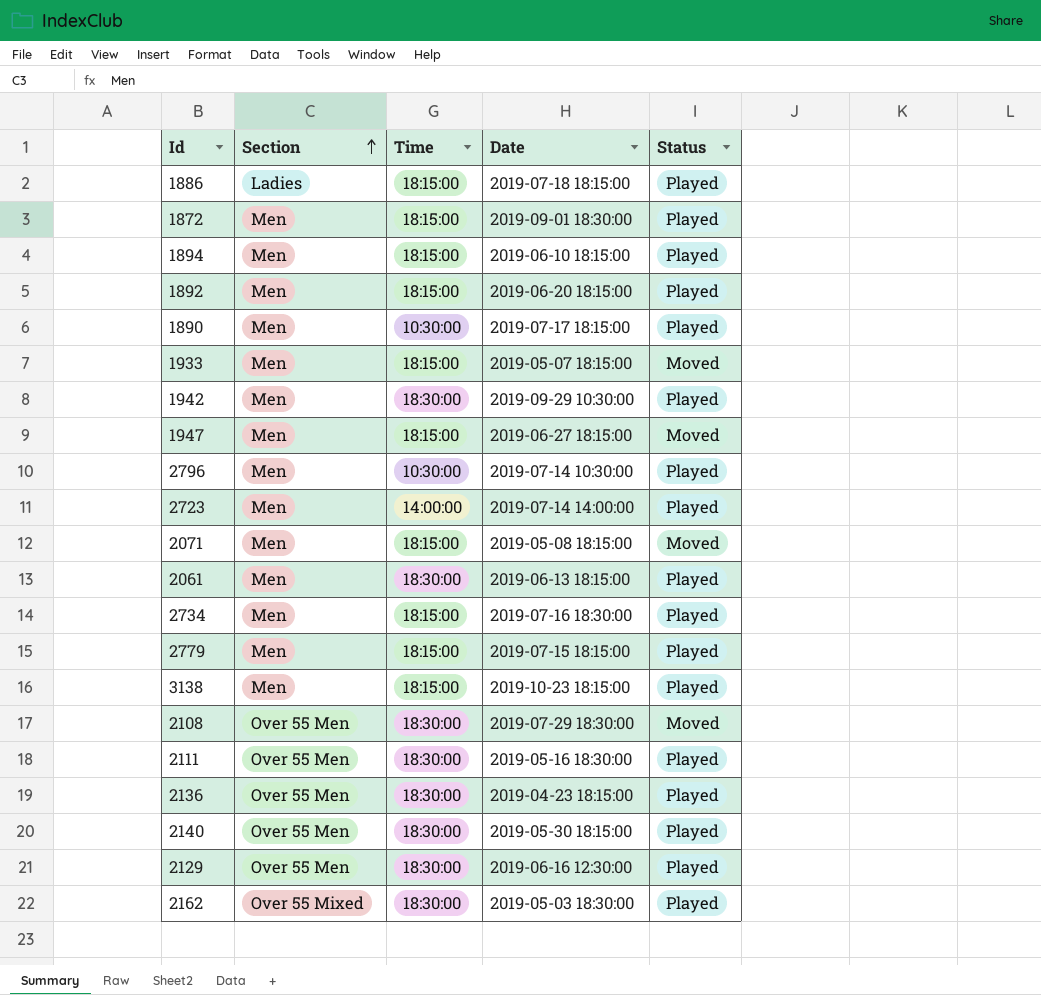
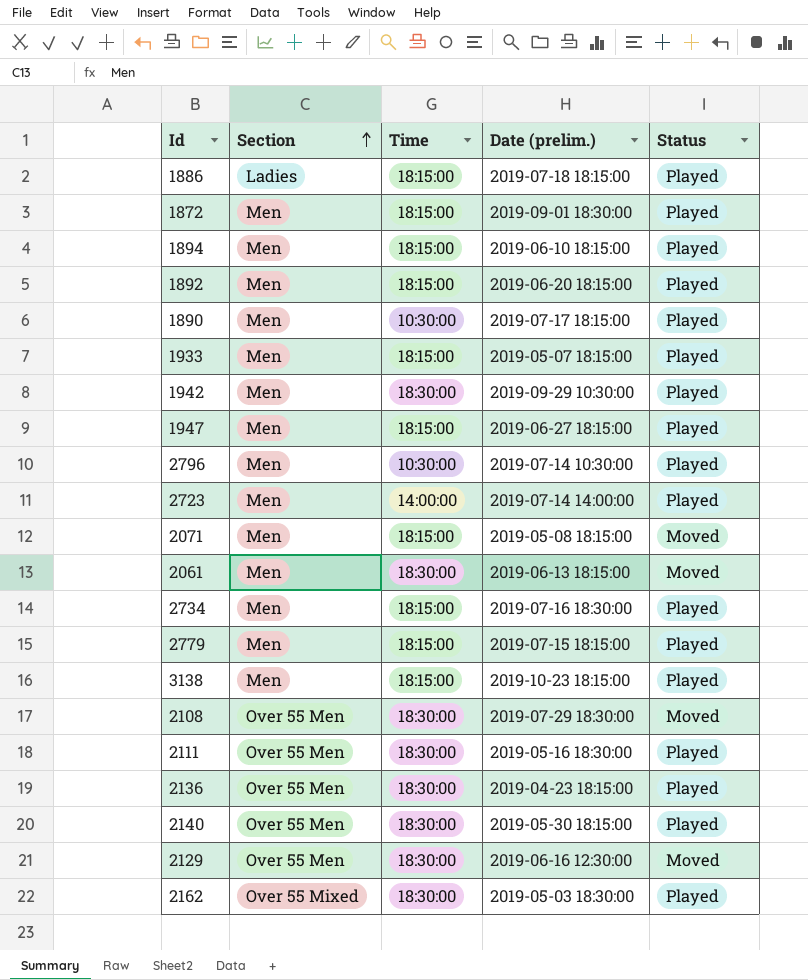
column name: Date -> Date (prelim.)
1933 | Status: Moved -> Played
1947 | Status: Moved -> Played
2061 | Status: Played -> Moved
2129 | Status: Played -> Moved

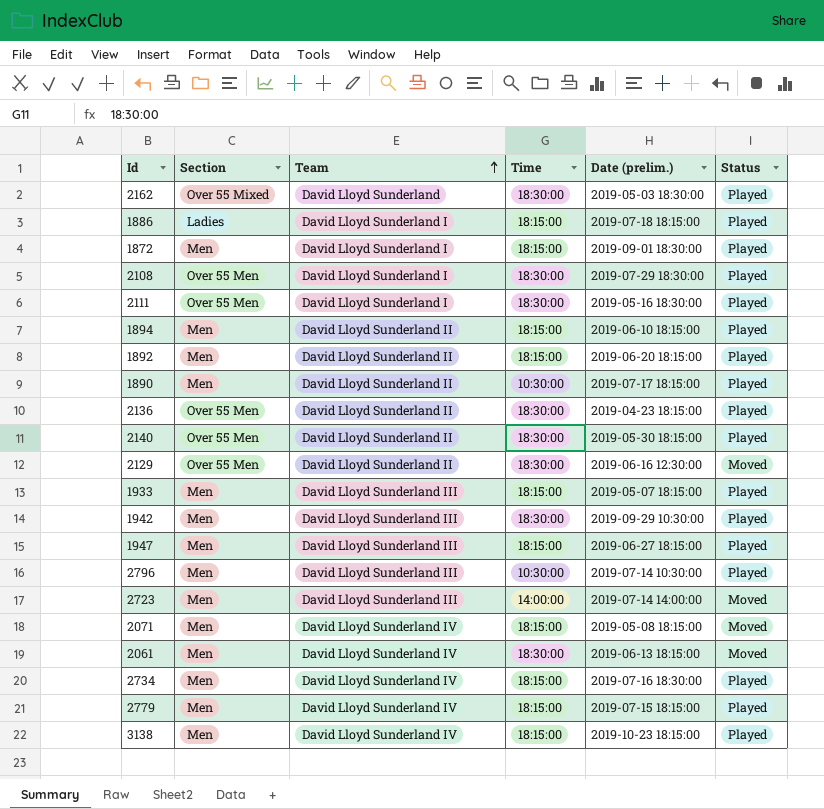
row order: Section ascending -> Team ascending
column Team | position: none -> 3
2108 | Status: Moved -> Played
2723 | Status: Played -> Moved

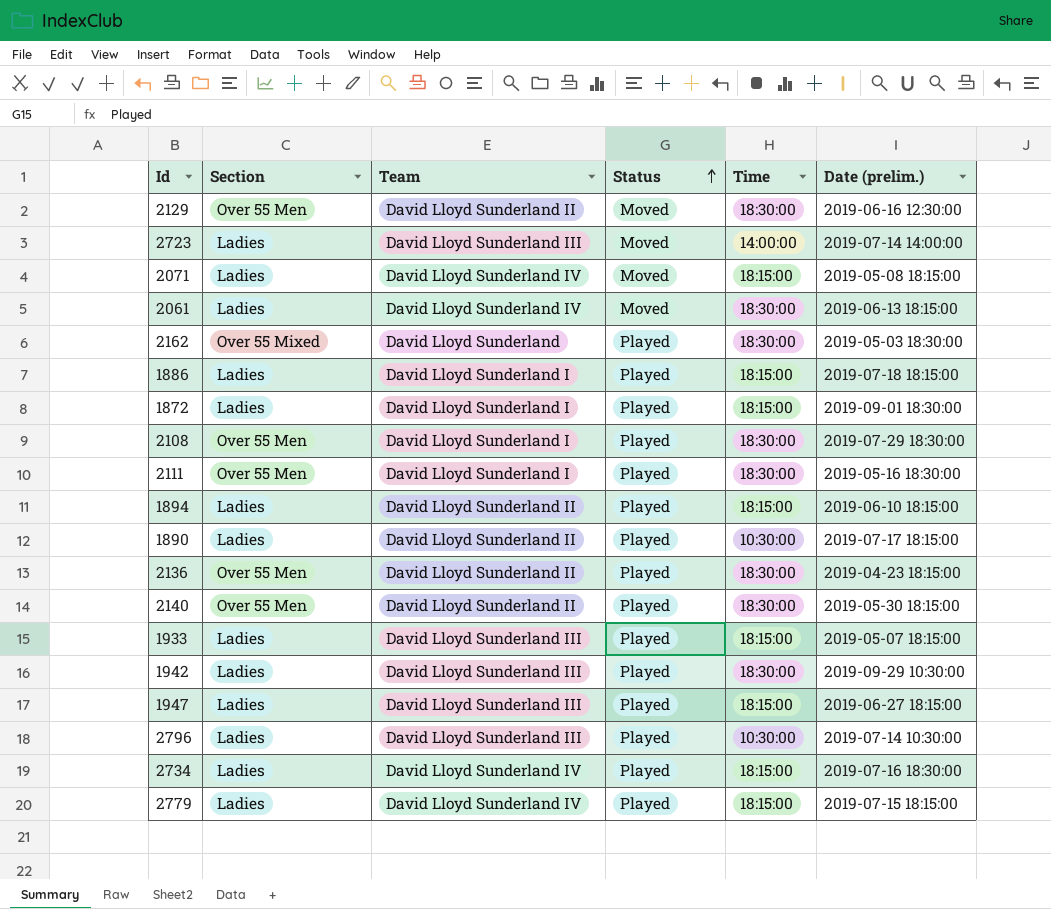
row order: Team ascending -> Status ascending
column Status | position: 6 -> 4
row 1892: Men | David Lloyd Sunderland II | 18:15:00 | 2019-06-20 18:15:00 | Played -> none
row 3138: Men | David Lloyd Sunderland IV | 18:15:00 | 2019-10-23 18:15:00 | Played -> none
2723 | Section: Men -> Ladies
2071 | Section: Men -> Ladies
2061 | Section: Men -> Ladies
1872 | Section: Men -> Ladies
1894 | Section: Men -> Ladies
1890 | Section: Men -> Ladies
1933 | Section: Men -> Ladies
1942 | Section: Men -> Ladies
1947 | Section: Men -> Ladies
2796 | Section: Men -> Ladies
2734 | Section: Men -> Ladies
2779 | Section: Men -> Ladies

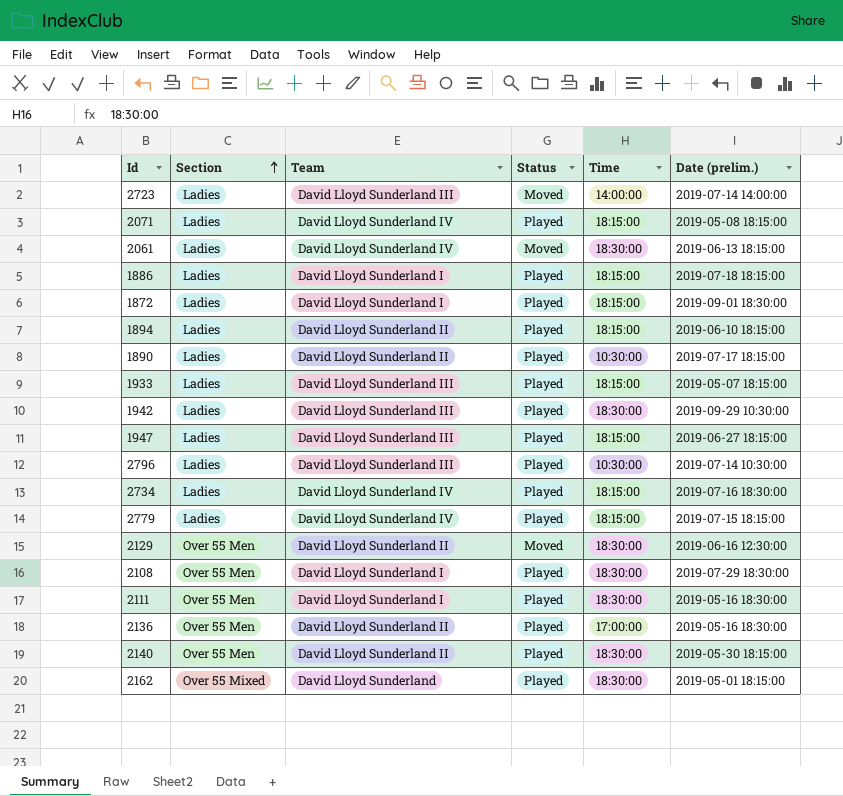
row order: Status ascending -> Section ascending
2071 | Status: Moved -> Played
2136 | Time: 18:30:00 -> 17:00:00
2136 | Date (prelim.): 2019-04-23 18:15:00 -> 2019-05-16 18:30:00
2162 | Date (prelim.): 2019-05-03 18:30:00 -> 2019-05-01 18:15:00

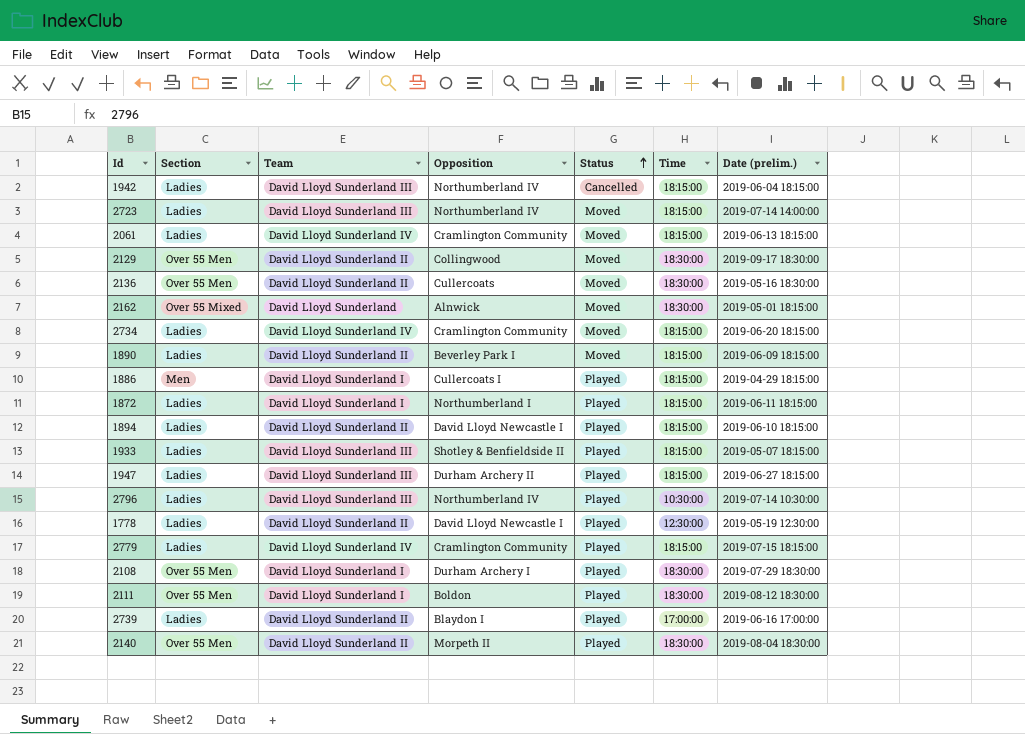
row order: Section ascending -> Status ascending
column Opposition | position: none -> 4
row 2071: Ladies | David Lloyd Sunderland IV | Played | 18:15:00 | 2019-05-08 18:15:00 -> none
1942 | Status: Played -> Cancelled
1942 | Time: 18:30:00 -> 18:15:00
1942 | Date (prelim.): 2019-09-29 10:30:00 -> 2019-06-04 18:15:00
2723 | Time: 14:00:00 -> 18:15:00
2061 | Time: 18:30:00 -> 18:15:00
2129 | Date (prelim.): 2019-06-16 12:30:00 -> 2019-09-17 18:30:00
2136 | Status: Played -> Moved
2136 | Time: 17:00:00 -> 18:30:00
2162 | Status: Played -> Moved
2734 | Status: Played -> Moved
2734 | Date (prelim.): 2019-07-16 18:30:00 -> 2019-06-20 18:15:00
1890 | Status: Played -> Moved
1890 | Time: 10:30:00 -> 18:15:00
1890 | Date (prelim.): 2019-07-17 18:15:00 -> 2019-06-09 18:15:00
1886 | Section: Ladies -> Men
1886 | Date (prelim.): 2019-07-18 18:15:00 -> 2019-04-29 18:15:00
1872 | Date (prelim.): 2019-09-01 18:30:00 -> 2019-06-11 18:15:00
row 1778: none -> Ladies | David Lloyd Sunderland II | David Lloyd Newcastle I | Played | 12:30:00 | 2019-05-19 12:30:00
2111 | Date (prelim.): 2019-05-16 18:30:00 -> 2019-08-12 18:30:00
row 2739: none -> Ladies | David Lloyd Sunderland II | Blaydon I | Played | 17:00:00 | 2019-06-16 17:00:00
2140 | Date (prelim.): 2019-05-30 18:15:00 -> 2019-08-04 18:30:00

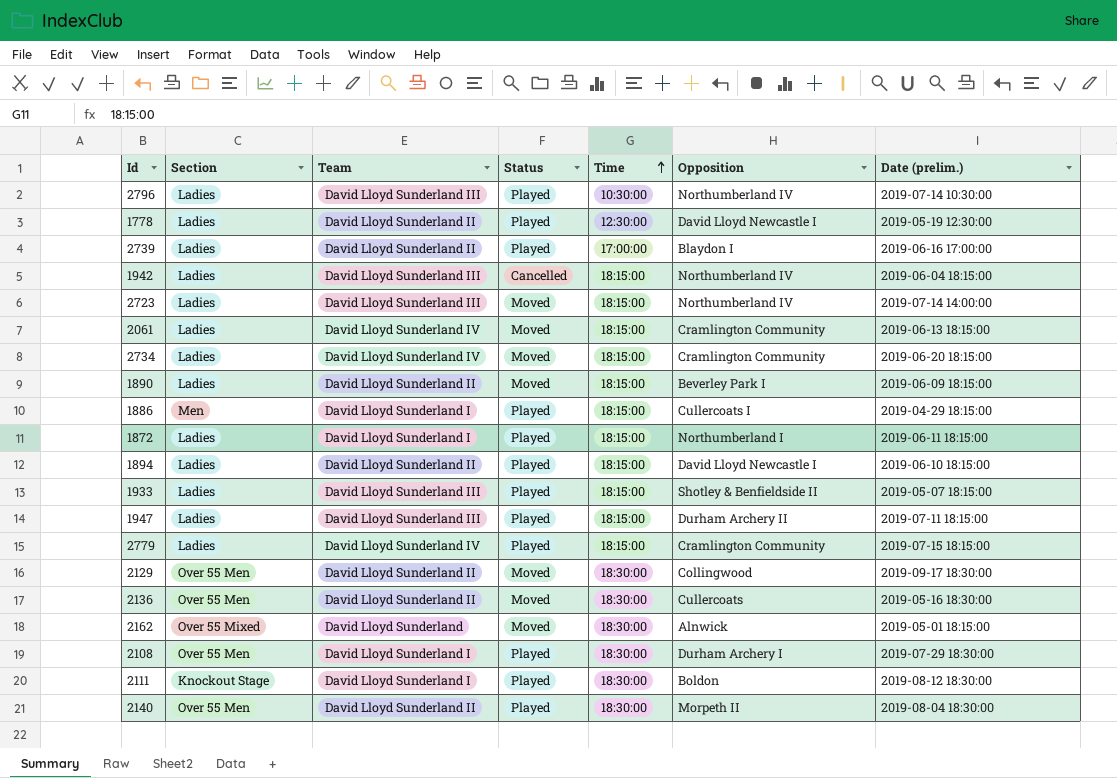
row order: Status ascending -> Time ascending
column Opposition | position: 4 -> 6
1947 | Date (prelim.): 2019-06-27 18:15:00 -> 2019-07-11 18:15:00
2111 | Section: Over 55 Men -> Knockout Stage

